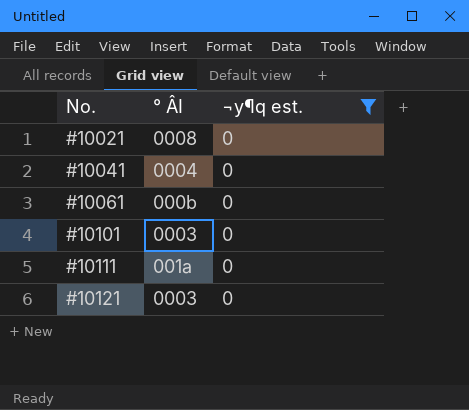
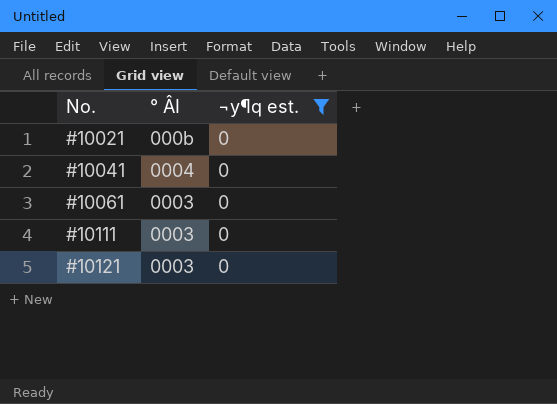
row #10101: 0003 | 0 -> none
#10021 | ° ÂI: 0008 -> 000b
#10061 | ° ÂI: 000b -> 0003
#10111 | ° ÂI: 001a -> 0003

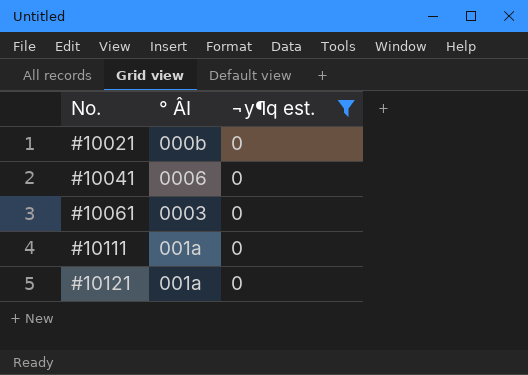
#10041 | ° ÂI: 0004 -> 0006
#10111 | ° ÂI: 0003 -> 001a
#10121 | ° ÂI: 0003 -> 001a

